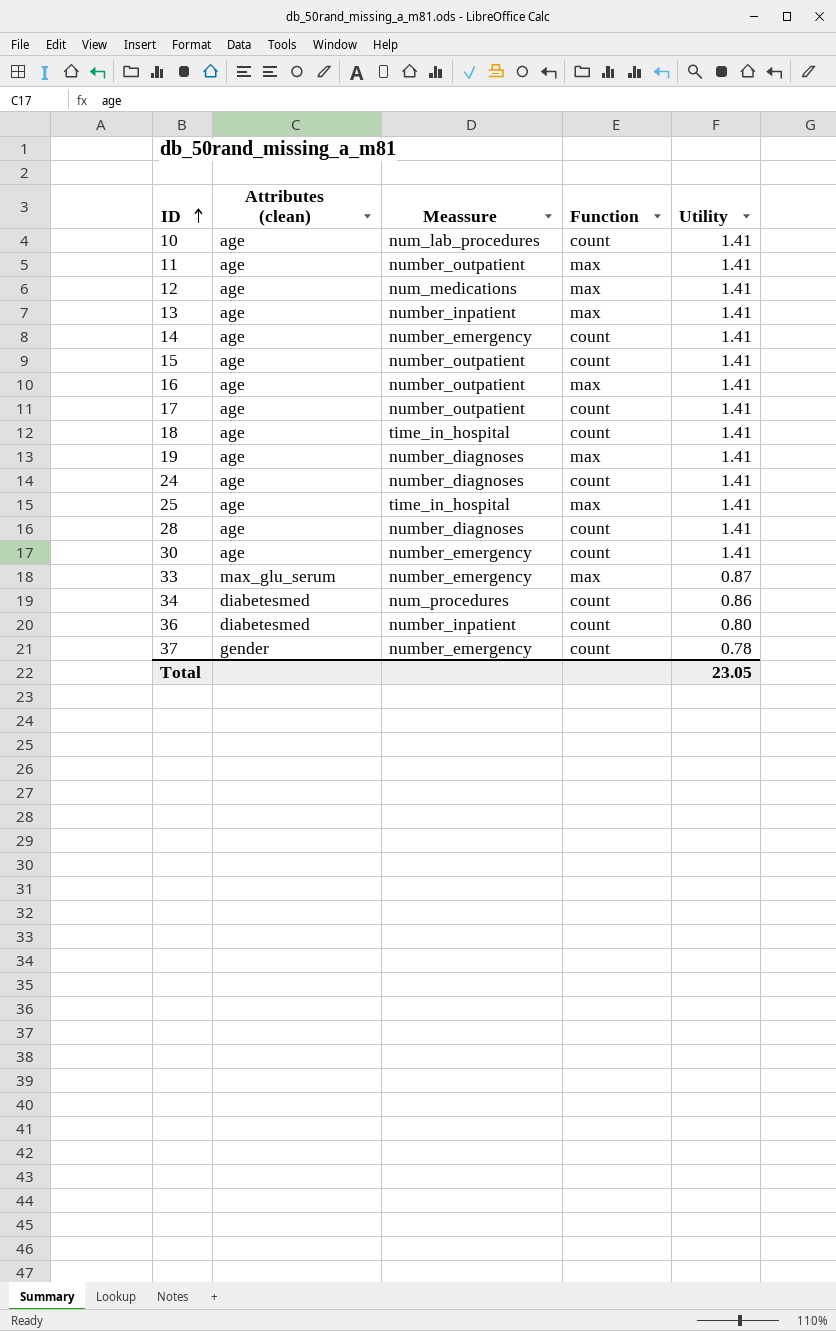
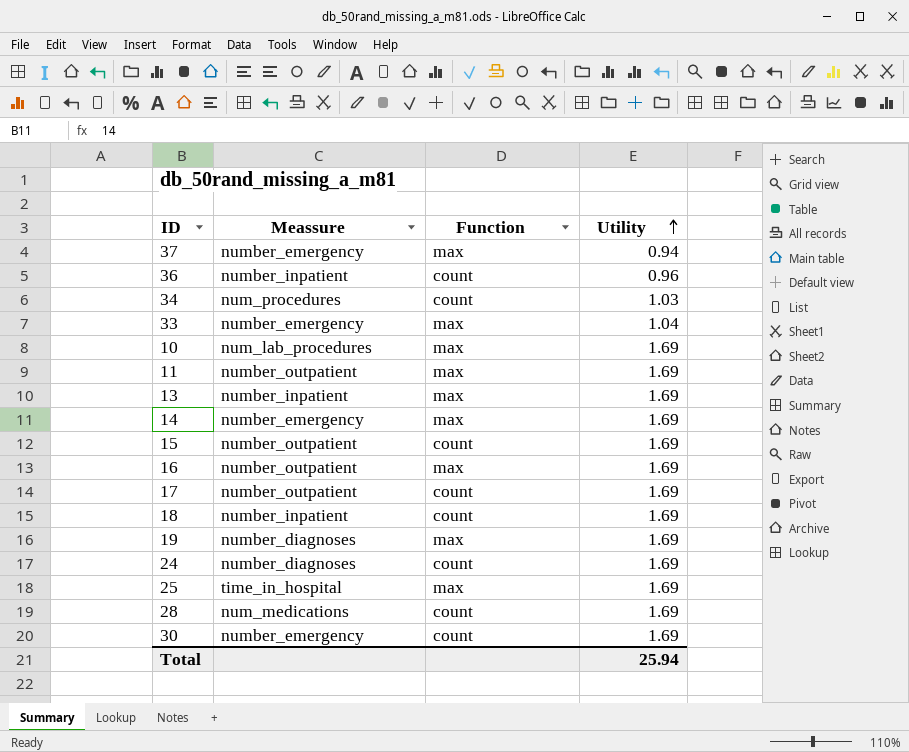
row order: ID ascending -> Utility ascending
column Attributes (clean) | position: 2 -> none
row 12: age | num_medications | max | 1.41 -> none
37 | Function: count -> max
37 | Utility: 0.78 -> 0.94
36 | Utility: 0.80 -> 0.96
34 | Utility: 0.86 -> 1.03
33 | Utility: 0.87 -> 1.04
10 | Function: count -> max
10 | Utility: 1.41 -> 1.69
11 | Utility: 1.41 -> 1.69
13 | Utility: 1.41 -> 1.69
14 | Function: count -> max
14 | Utility: 1.41 -> 1.69
15 | Utility: 1.41 -> 1.69
16 | Utility: 1.41 -> 1.69
17 | Utility: 1.41 -> 1.69
18 | Meassure: time_in_hospital -> number_inpatient
18 | Utility: 1.41 -> 1.69
19 | Utility: 1.41 -> 1.69
24 | Utility: 1.41 -> 1.69
25 | Utility: 1.41 -> 1.69
28 | Meassure: number_diagnoses -> num_medications
28 | Utility: 1.41 -> 1.69
30 | Utility: 1.41 -> 1.69
Total | Utility: 23.05 -> 25.94

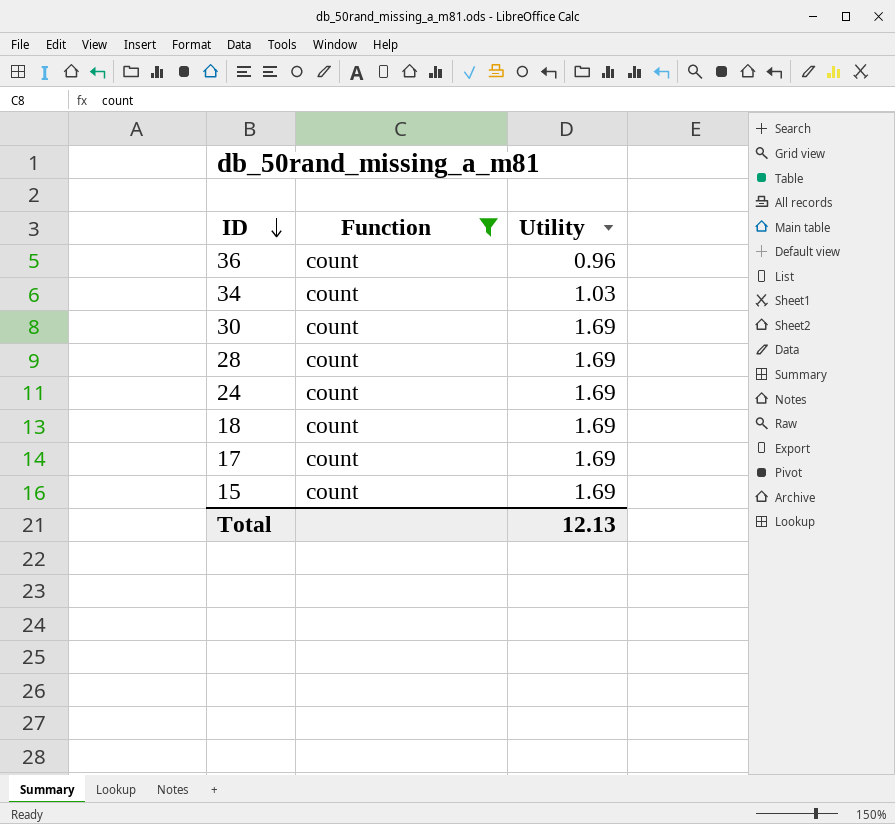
filter: none -> Function = count
row order: Utility ascending -> ID descending
column Meassure | position: 2 -> none
Total | Utility: 25.94 -> 12.13

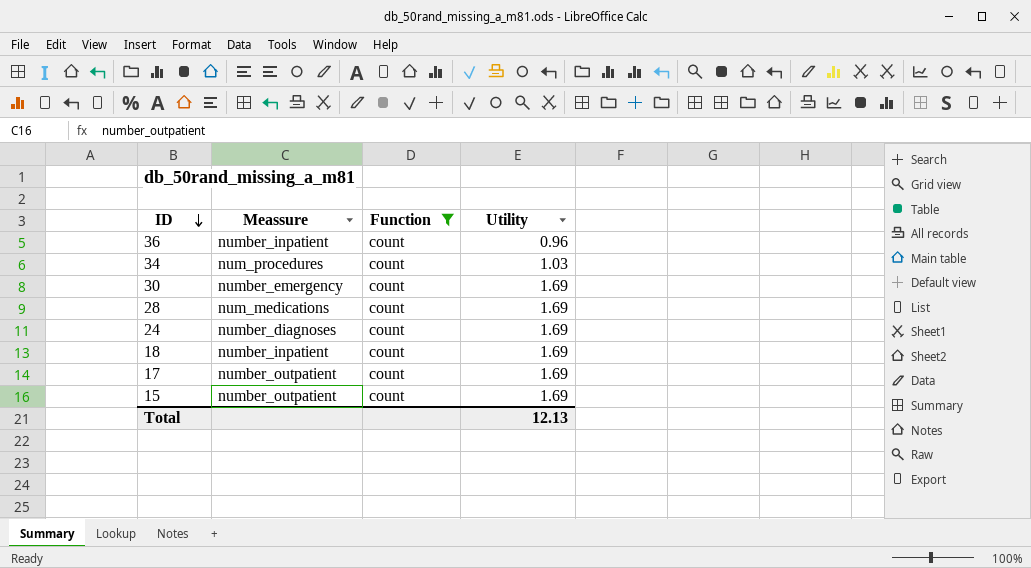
column Meassure | position: none -> 2

